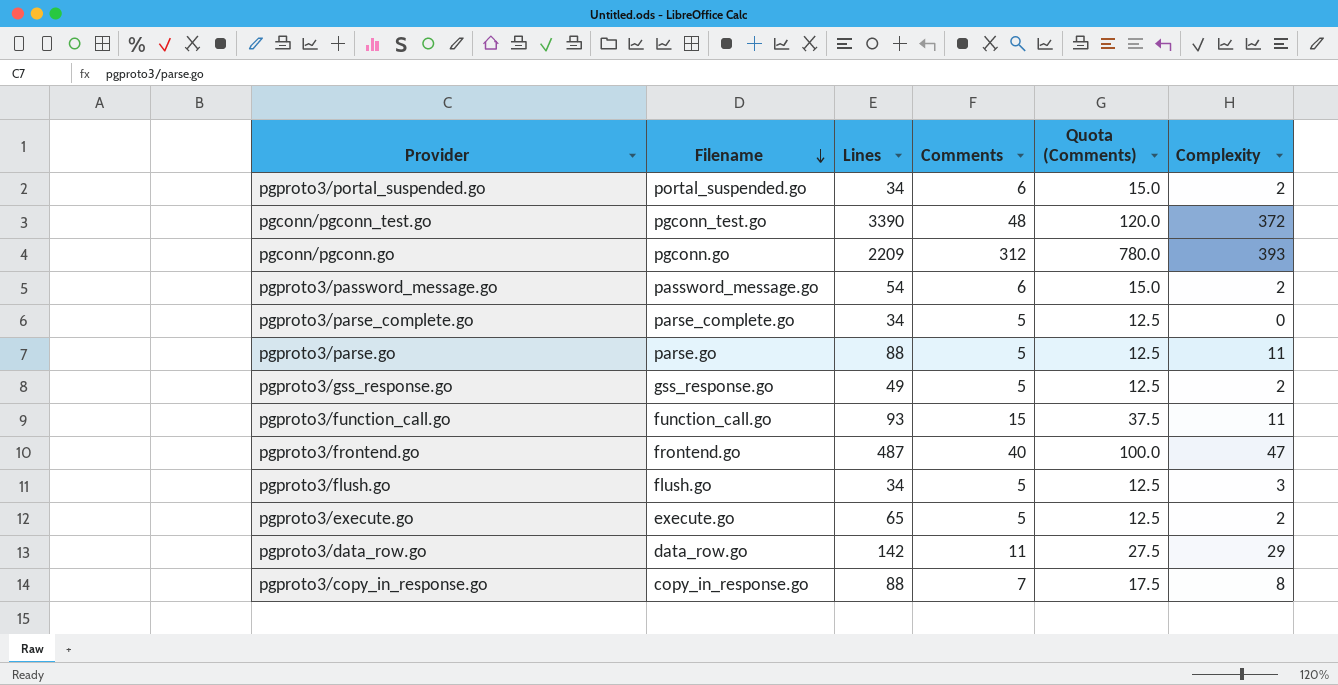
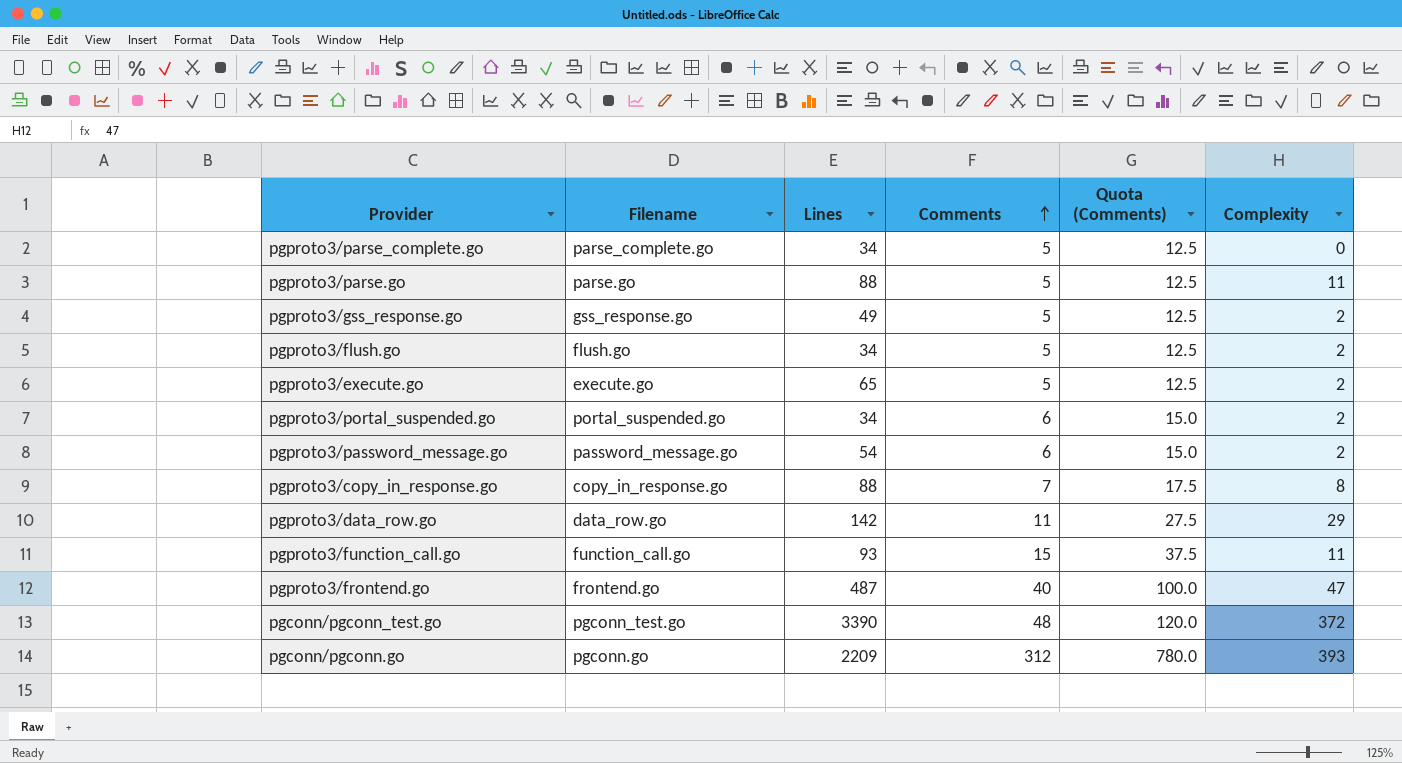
row order: Filename descending -> Comments ascending
pgproto3/flush.go | Complexity: 3 -> 2

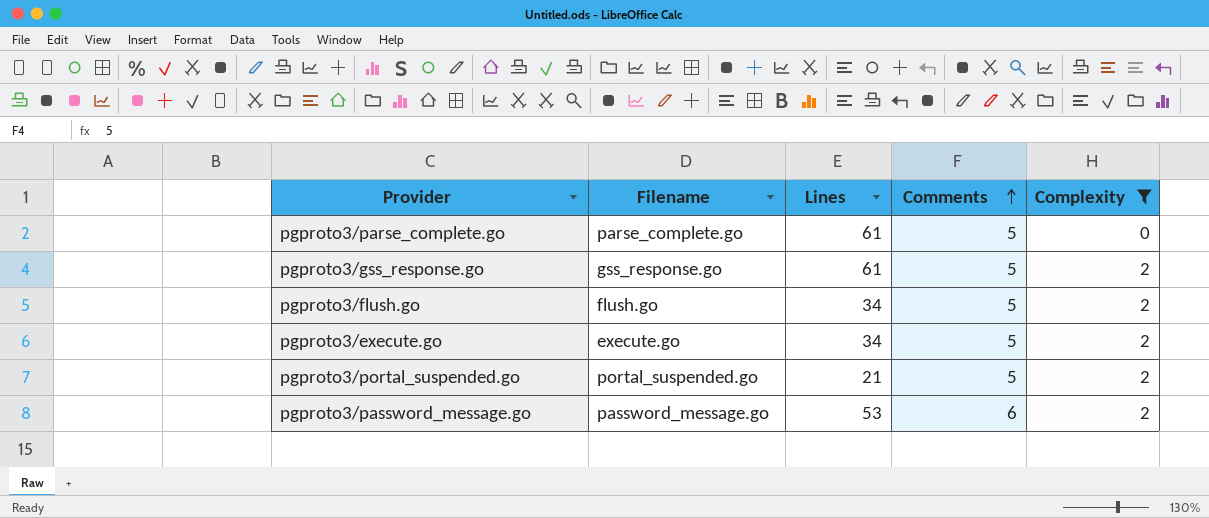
filter: none -> Complexity <= 2
column Quota (Comments) | formula: [Comments] * 2.5 -> none
pgproto3/parse_complete.go | Lines: 34 -> 61
pgproto3/gss_response.go | Lines: 49 -> 61
pgproto3/execute.go | Lines: 65 -> 34
pgproto3/portal_suspended.go | Lines: 34 -> 21
pgproto3/portal_suspended.go | Comments: 6 -> 5
pgproto3/password_message.go | Lines: 54 -> 53

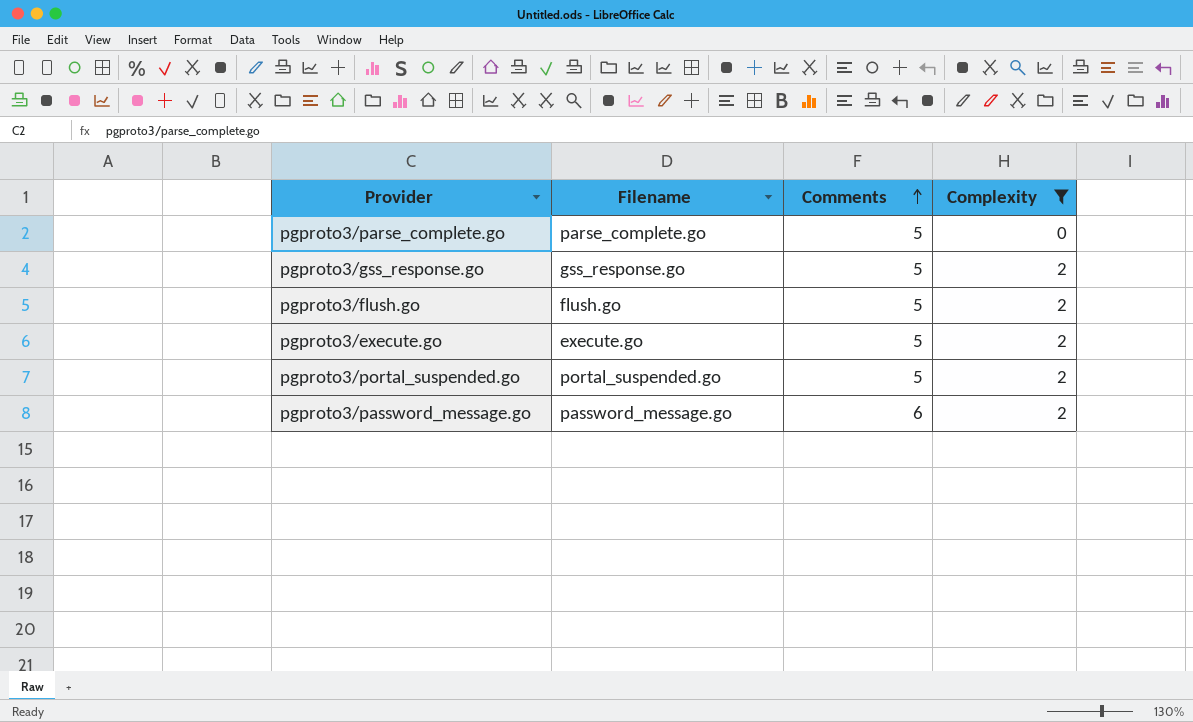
column Lines | position: 3 -> none

